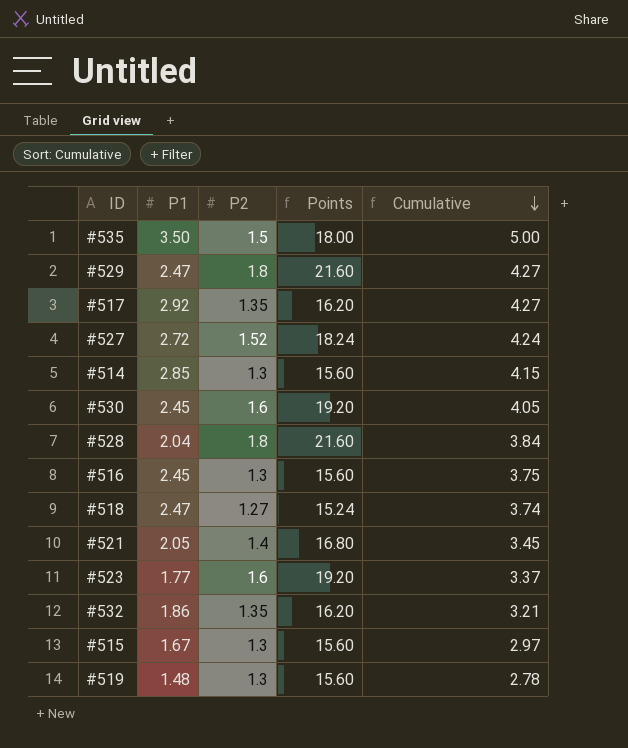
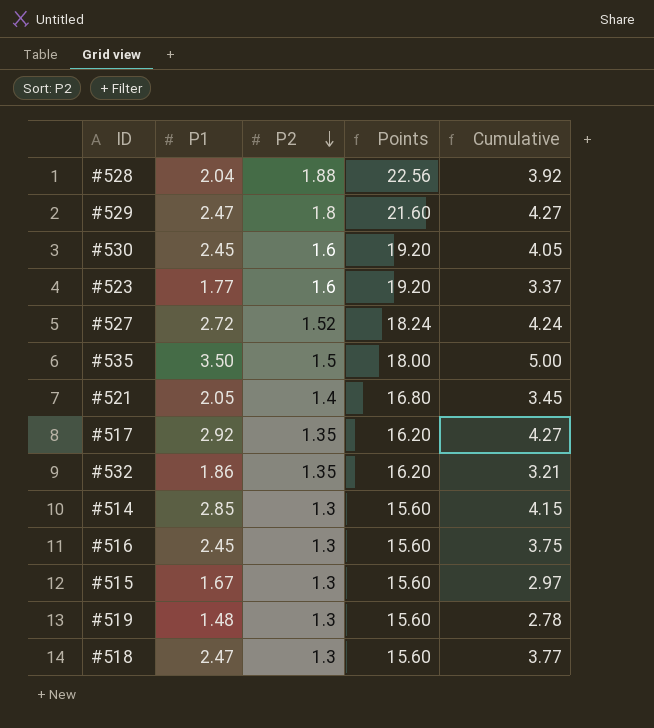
row order: Cumulative descending -> P2 descending
#528 | P2: 1.8 -> 1.88
#528 | Points: 21.60 -> 22.56
#528 | Cumulative: 3.84 -> 3.92
#518 | P2: 1.27 -> 1.3
#518 | Points: 15.24 -> 15.60
#518 | Cumulative: 3.74 -> 3.77

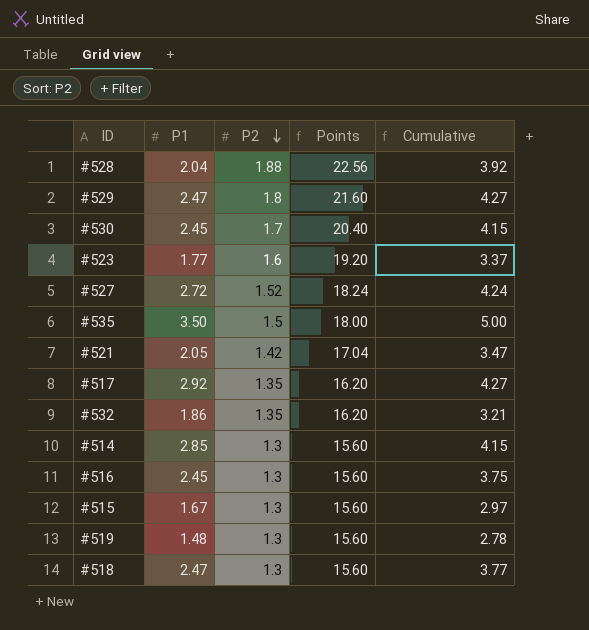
#530 | P2: 1.6 -> 1.7
#530 | Points: 19.20 -> 20.40
#530 | Cumulative: 4.05 -> 4.15
#521 | P2: 1.4 -> 1.42
#521 | Points: 16.80 -> 17.04
#521 | Cumulative: 3.45 -> 3.47

